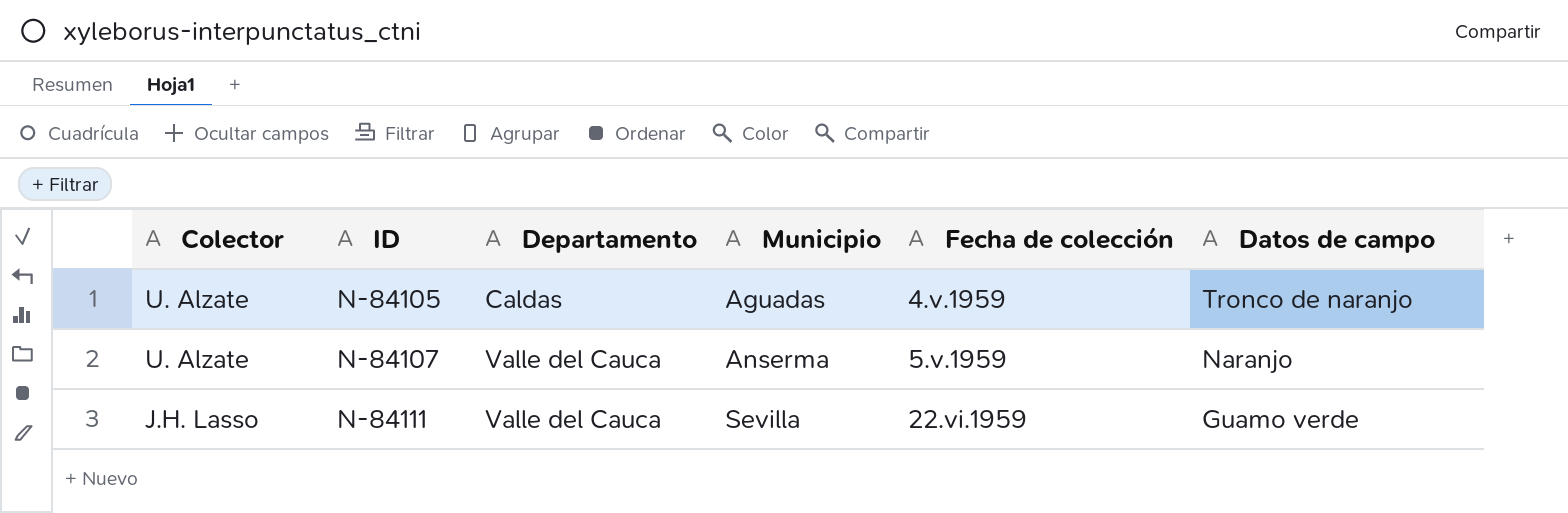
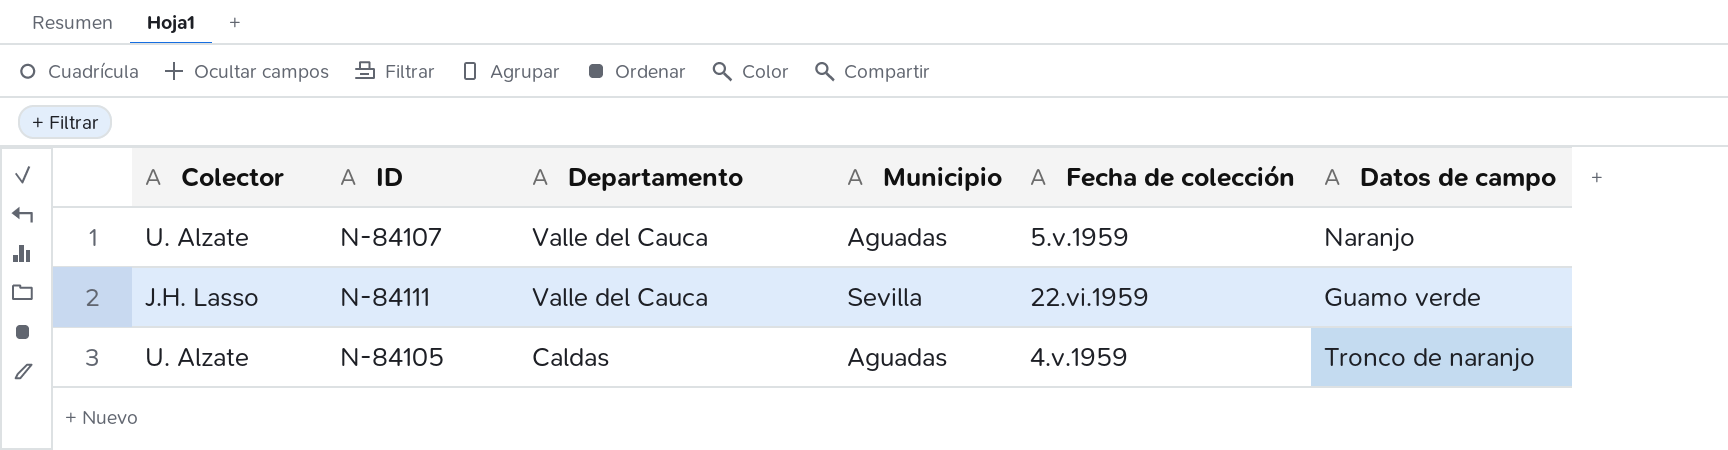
row order: Colector descending -> Departamento descending
N-84107 | Municipio: Anserma -> Aguadas

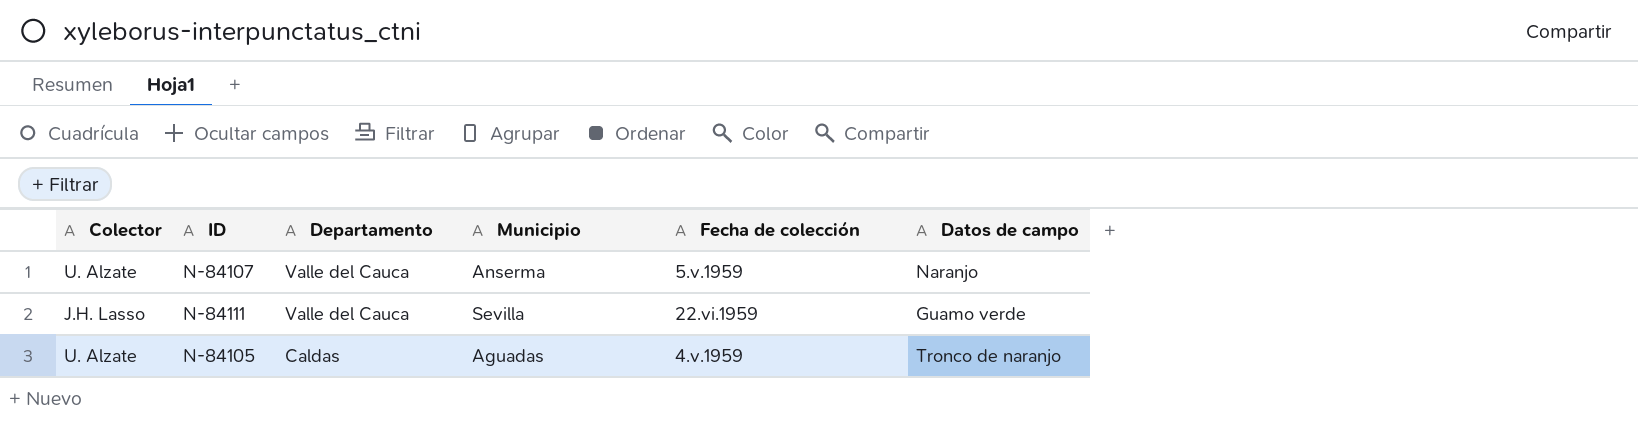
N-84107 | Municipio: Aguadas -> Anserma

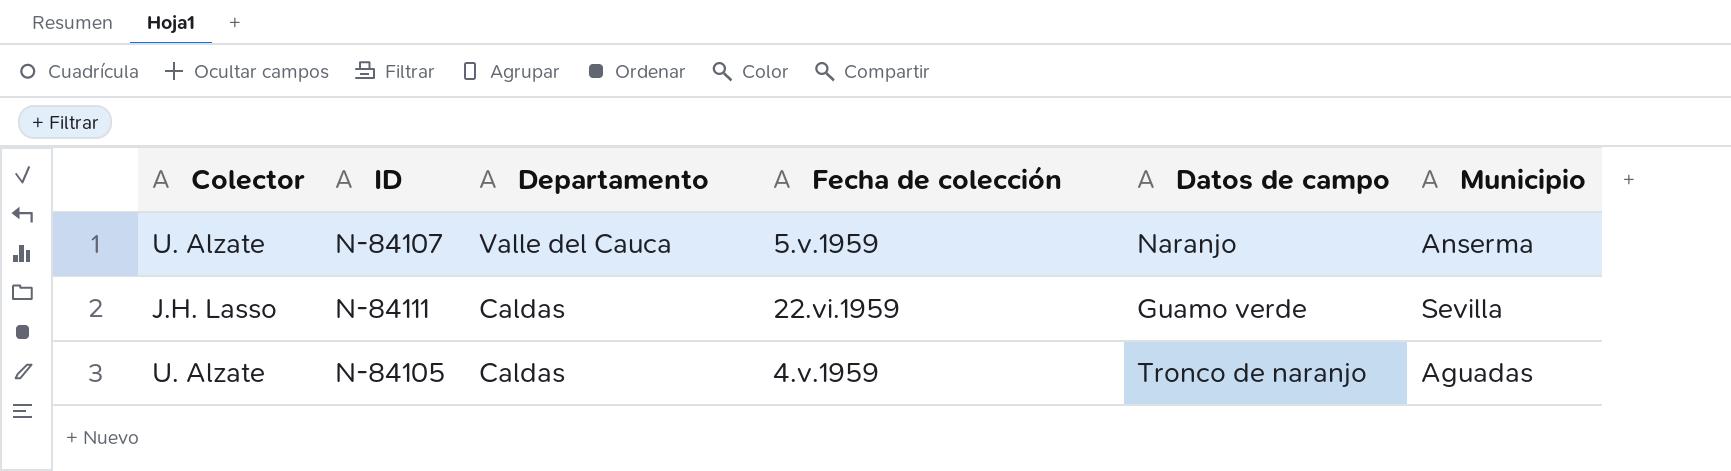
column Municipio | position: 4 -> 6
N-84111 | Departamento: Valle del Cauca -> Caldas

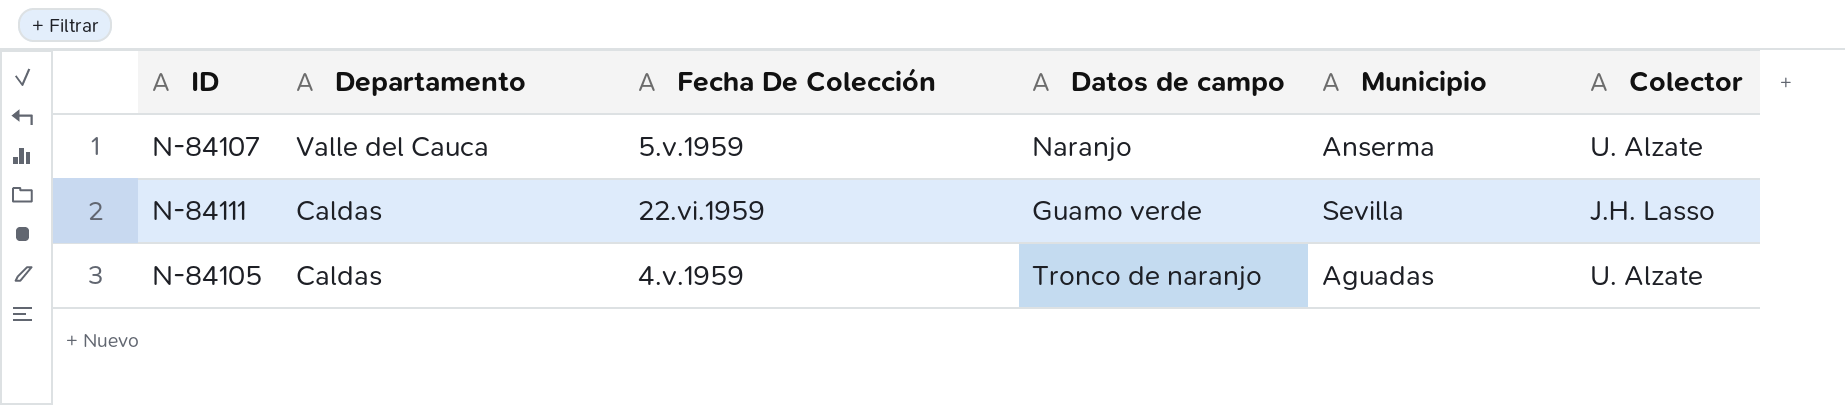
column name: Fecha de colección -> Fecha De Colección
column Colector | position: 1 -> 6

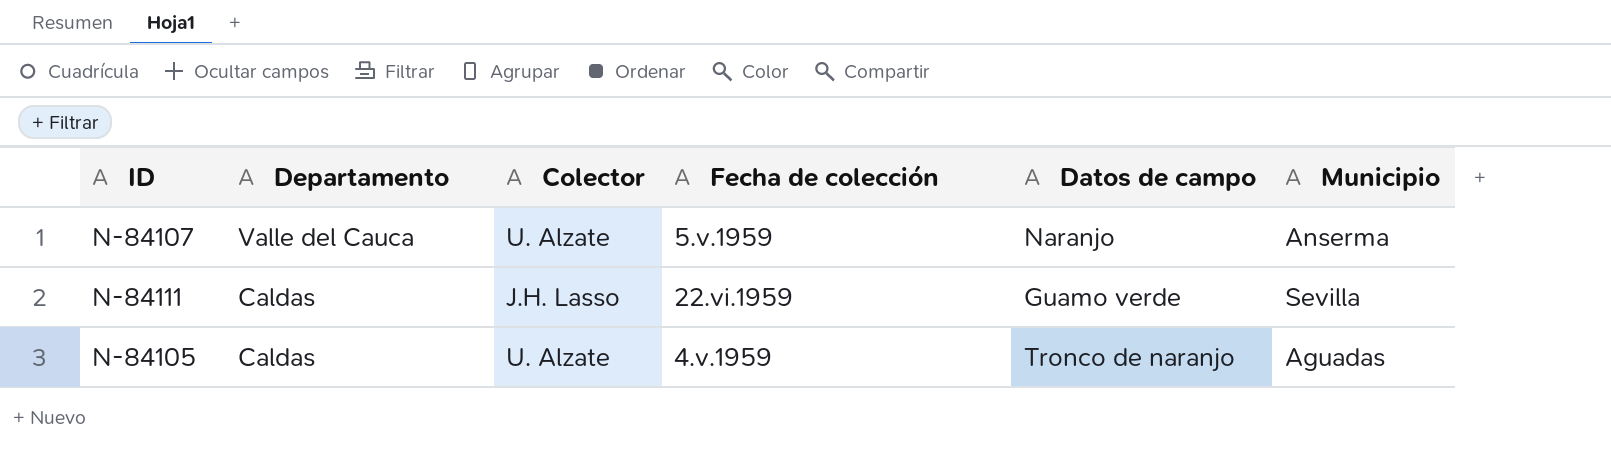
column Colector | position: 6 -> 3
column name: Fecha De Colección -> Fecha de colección

